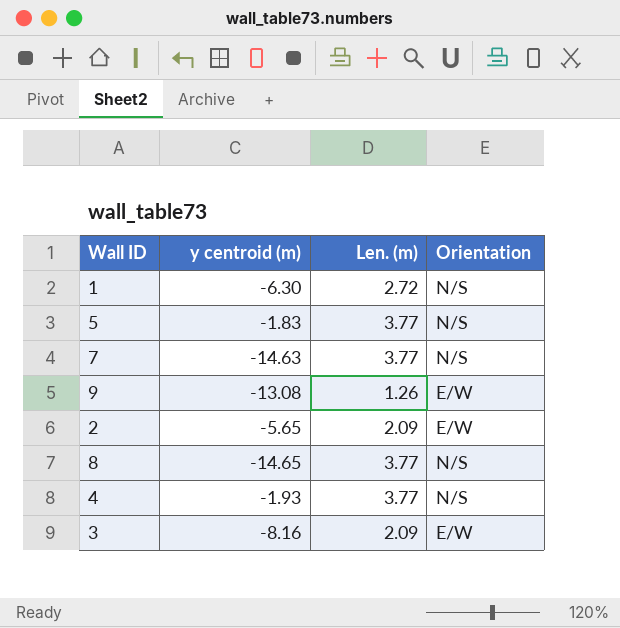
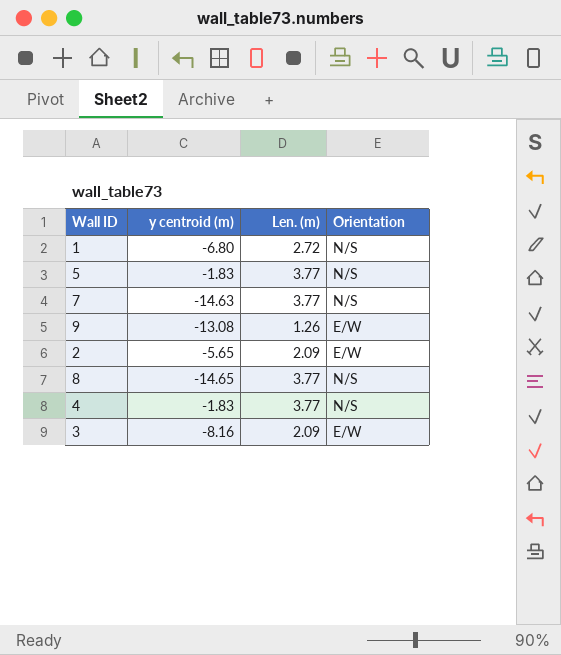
1 | y centroid (m): -6.30 -> -6.80
4 | y centroid (m): -1.93 -> -1.83

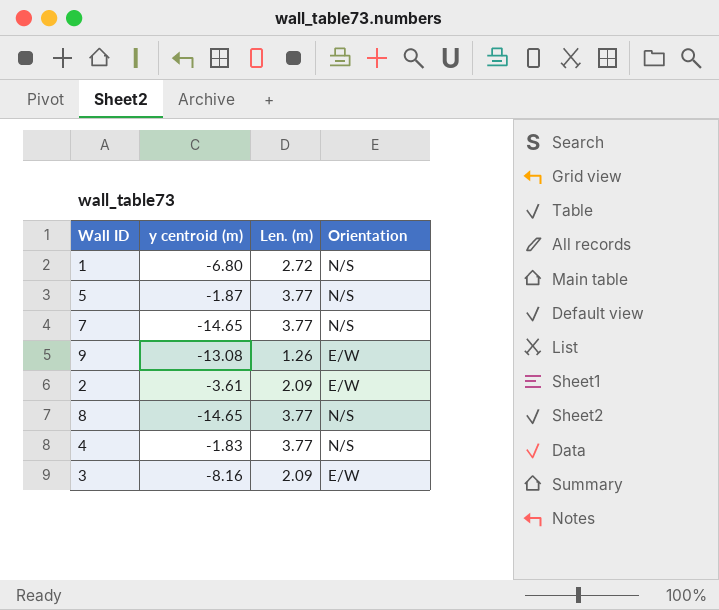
5 | y centroid (m): -1.83 -> -1.87
7 | y centroid (m): -14.63 -> -14.65
2 | y centroid (m): -5.65 -> -3.61

